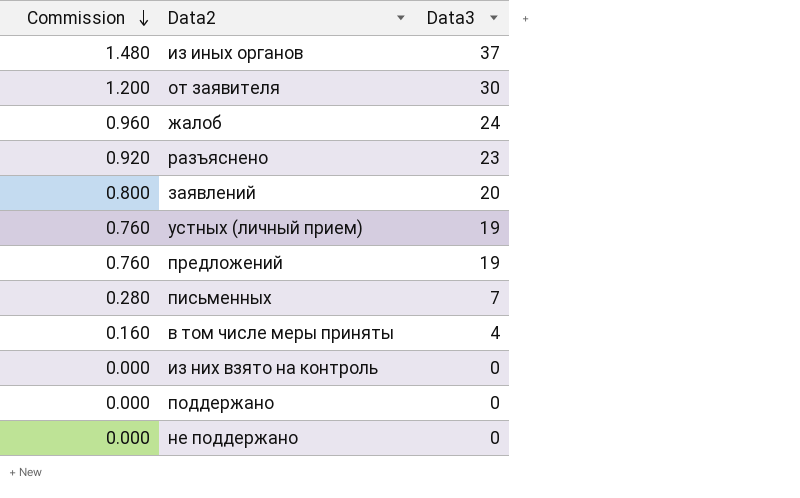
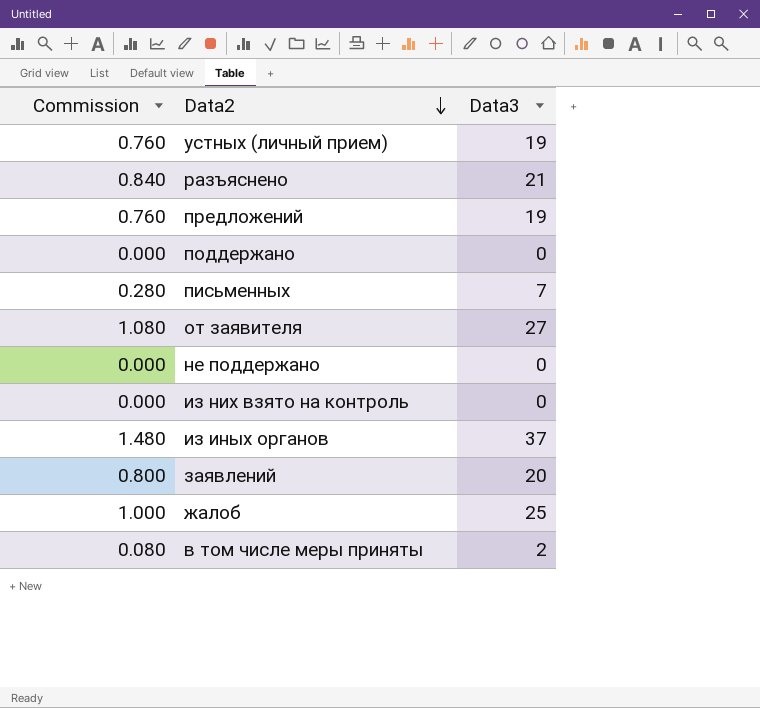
row order: Commission descending -> Data2 descending
разъяснено | Commission: 0.920 -> 0.840
разъяснено | Data3: 23 -> 21
от заявителя | Commission: 1.200 -> 1.080
от заявителя | Data3: 30 -> 27
жалоб | Commission: 0.960 -> 1.000
жалоб | Data3: 24 -> 25
в том числе меры приняты | Commission: 0.160 -> 0.080
в том числе меры приняты | Data3: 4 -> 2

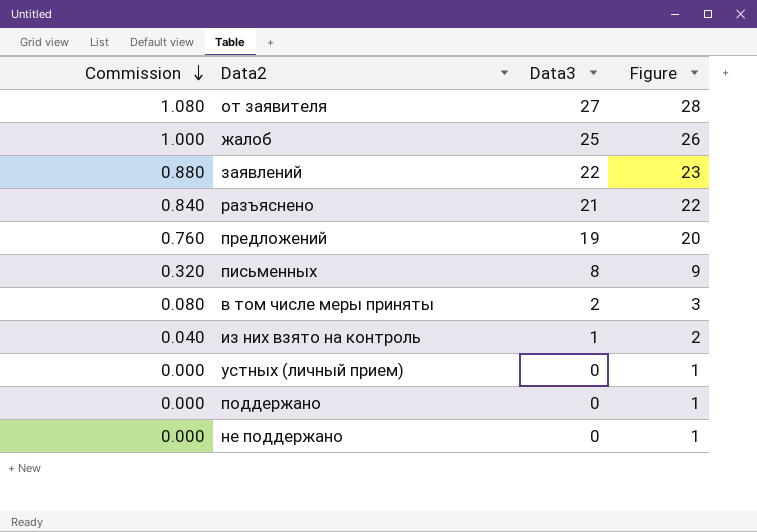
row order: Data2 descending -> Commission descending
column Figure | formula: none -> [Data3] + 1
row из иных органов: 1.480 | 37 -> none
заявлений | Commission: 0.800 -> 0.880
заявлений | Data3: 20 -> 22
письменных | Commission: 0.280 -> 0.320
письменных | Data3: 7 -> 8
из них взято на контроль | Commission: 0.000 -> 0.040
из них взято на контроль | Data3: 0 -> 1
устных (личный прием) | Commission: 0.760 -> 0.000
устных (личный прием) | Data3: 19 -> 0

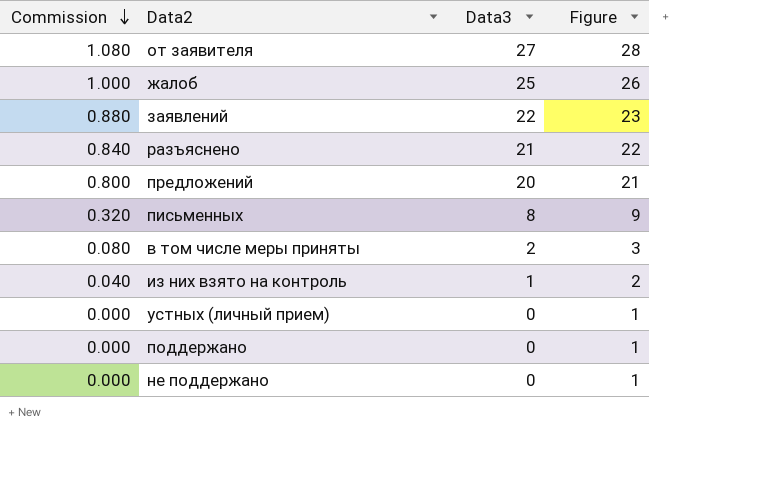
предложений | Commission: 0.760 -> 0.800
предложений | Data3: 19 -> 20
предложений | Figure: 20 -> 21

